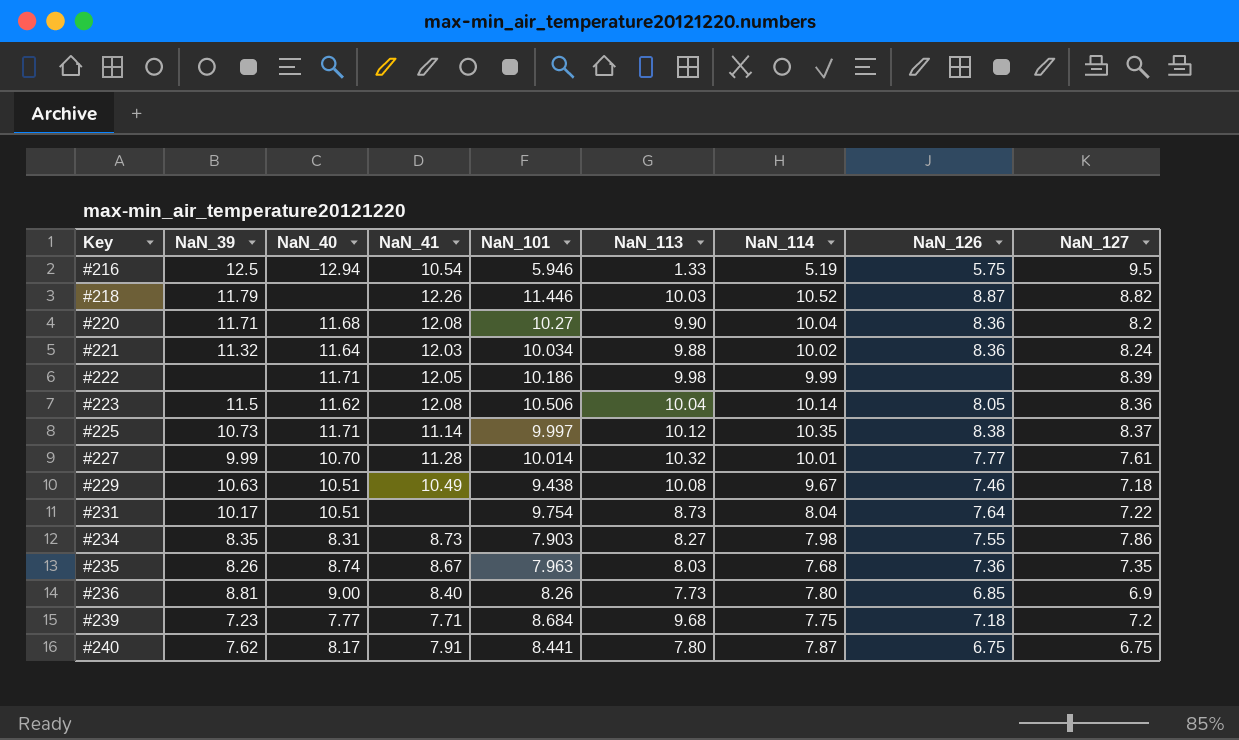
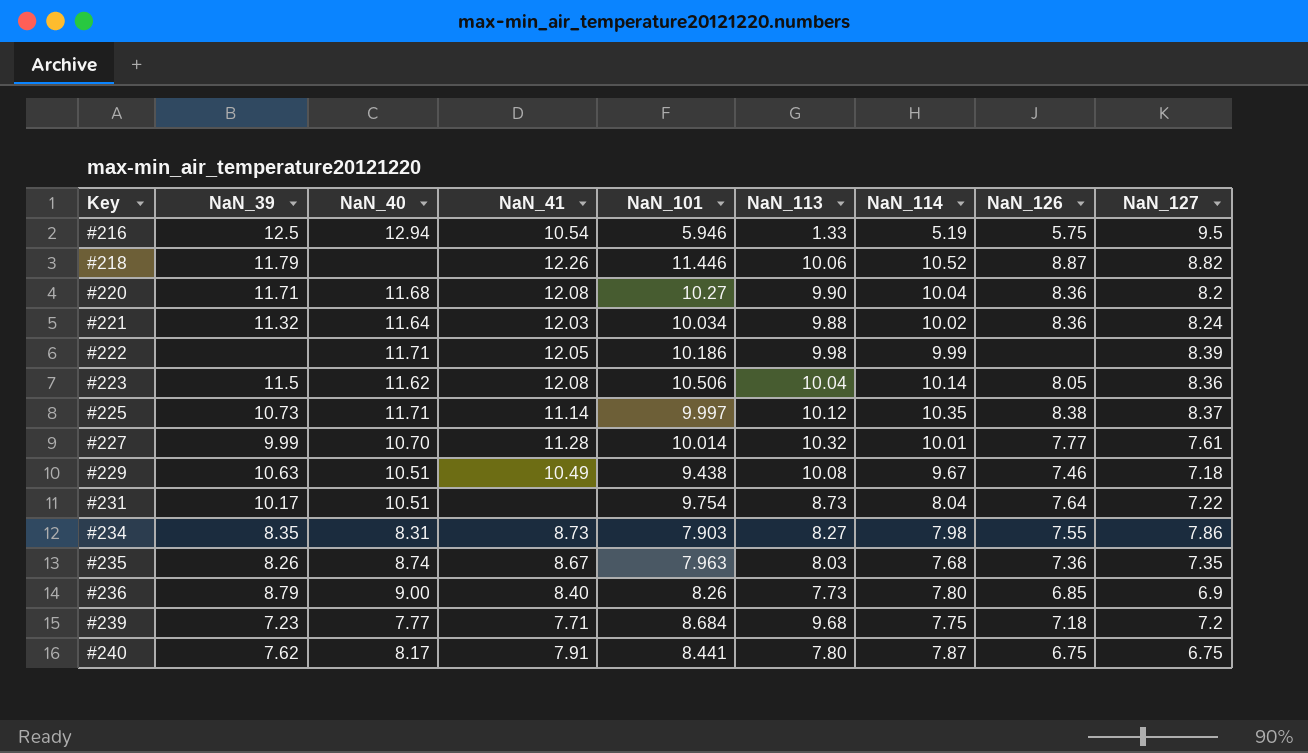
#218 | NaN_113: 10.03 -> 10.06
#236 | NaN_39: 8.81 -> 8.79

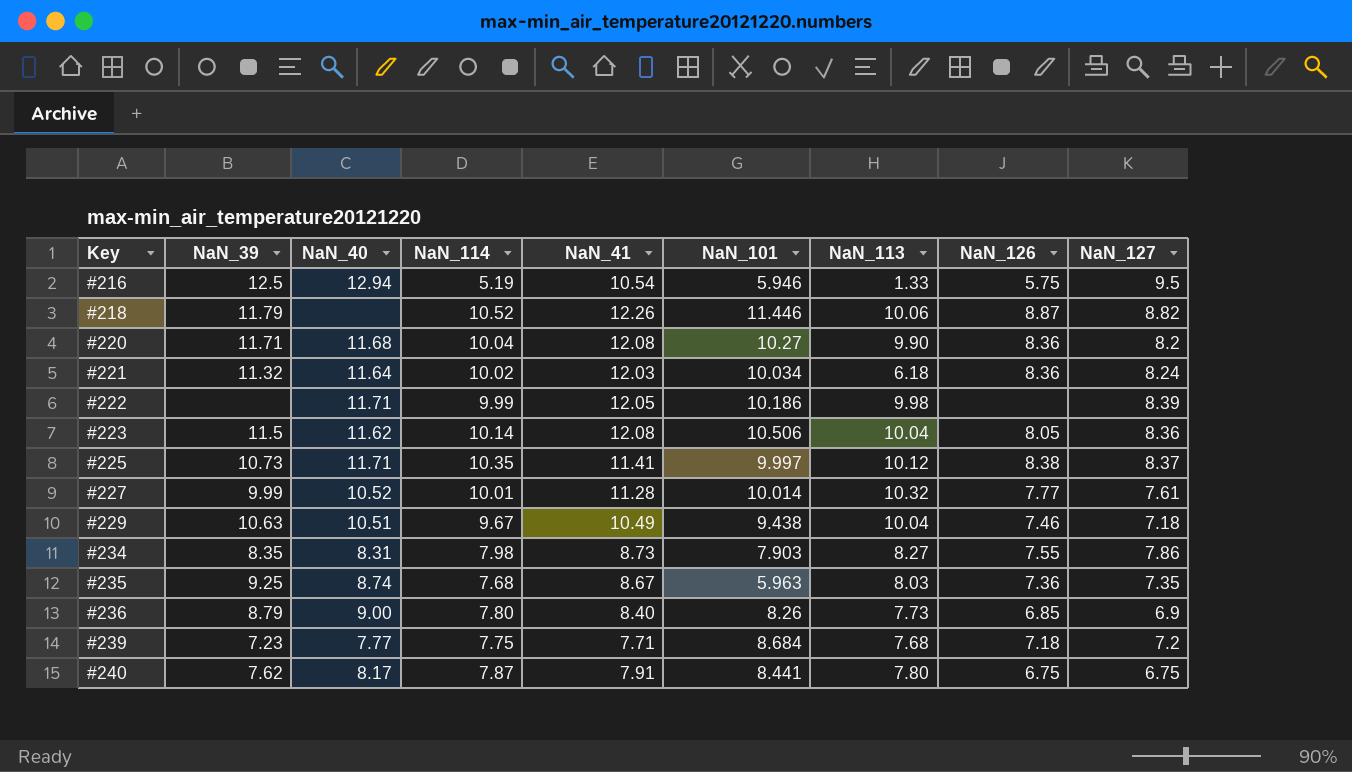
column NaN_114 | position: 7 -> 4
row #231: 10.17 | 10.51 | none | 9.754 | 8.73 | 8.04 | 7.64 | 7.22 -> none
#221 | NaN_113: 9.88 -> 6.18
#225 | NaN_41: 11.14 -> 11.41
#227 | NaN_40: 10.70 -> 10.52
#229 | NaN_113: 10.08 -> 10.04
#235 | NaN_39: 8.26 -> 9.25
#235 | NaN_101: 7.963 -> 5.963
#239 | NaN_113: 9.68 -> 7.68

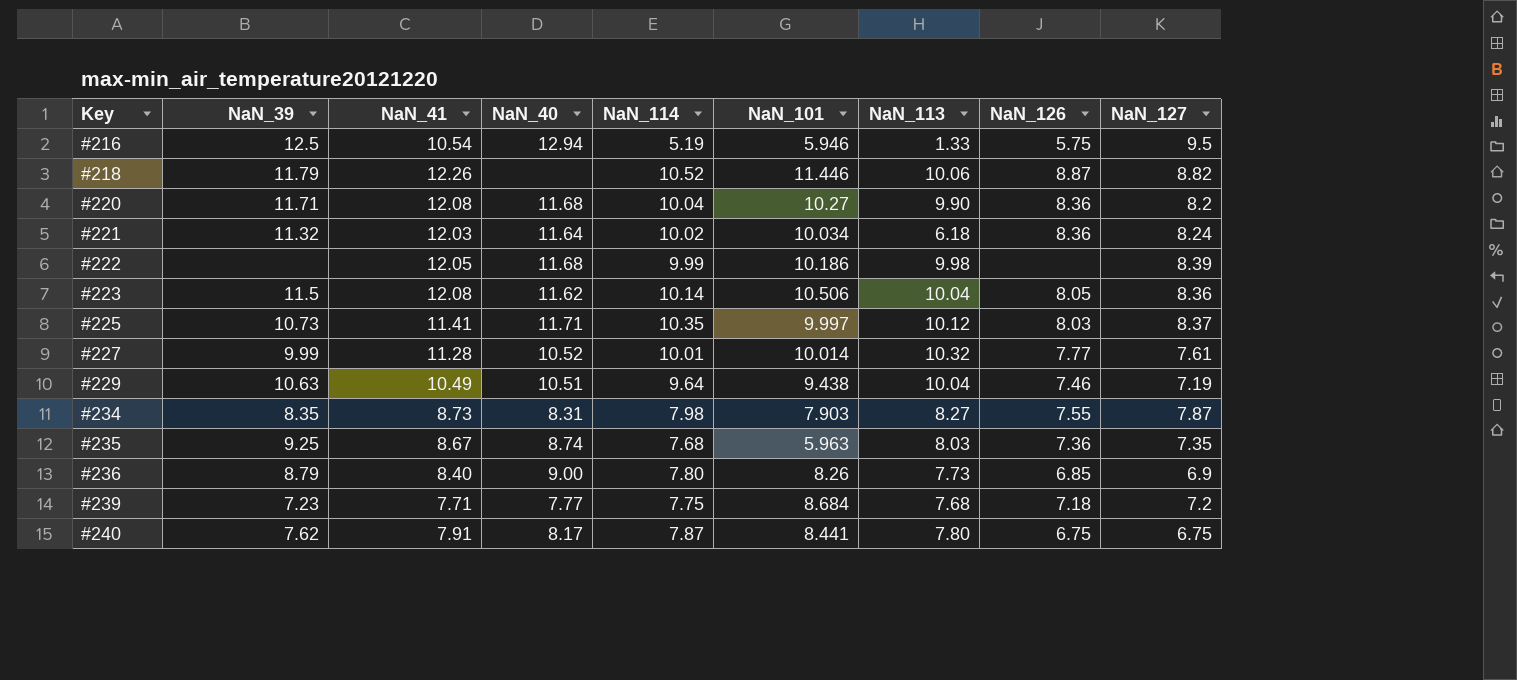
column NaN_41 | position: 5 -> 3
#222 | NaN_40: 11.71 -> 11.68
#225 | NaN_126: 8.38 -> 8.03
#229 | NaN_114: 9.67 -> 9.64
#229 | NaN_127: 7.18 -> 7.19
#234 | NaN_127: 7.86 -> 7.87

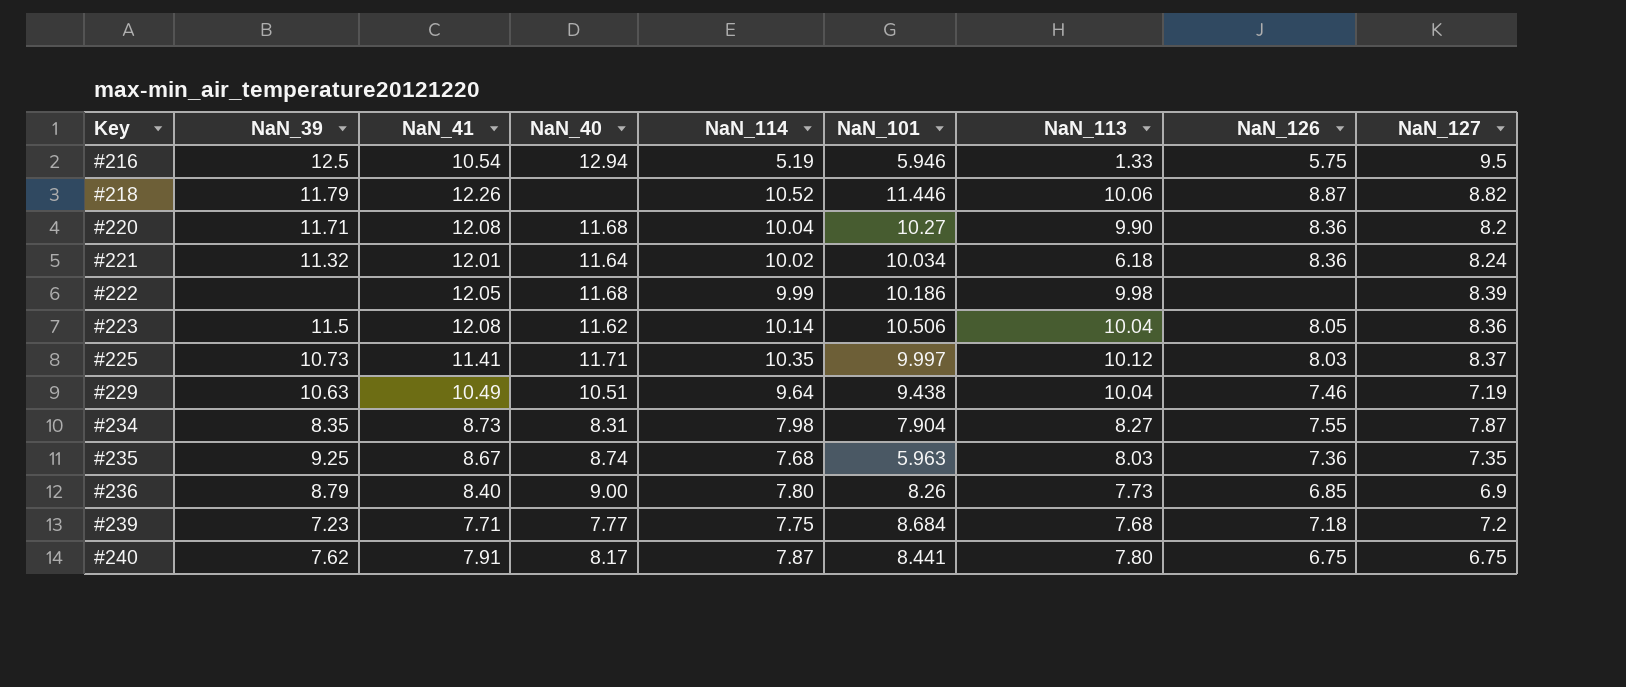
row #227: 9.99 | 11.28 | 10.52 | 10.01 | 10.014 | 10.32 | 7.77 | 7.61 -> none
#221 | NaN_41: 12.03 -> 12.01
#234 | NaN_101: 7.903 -> 7.904

